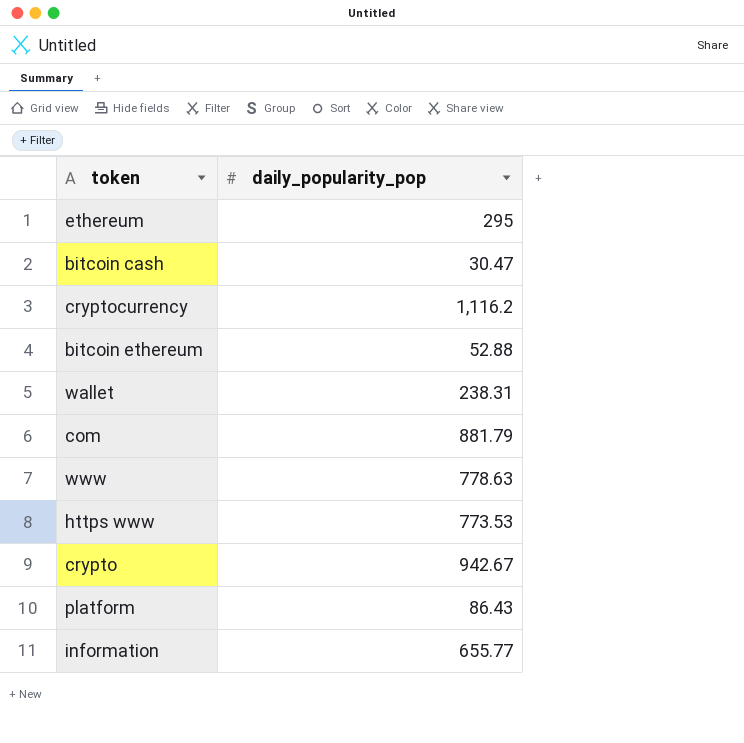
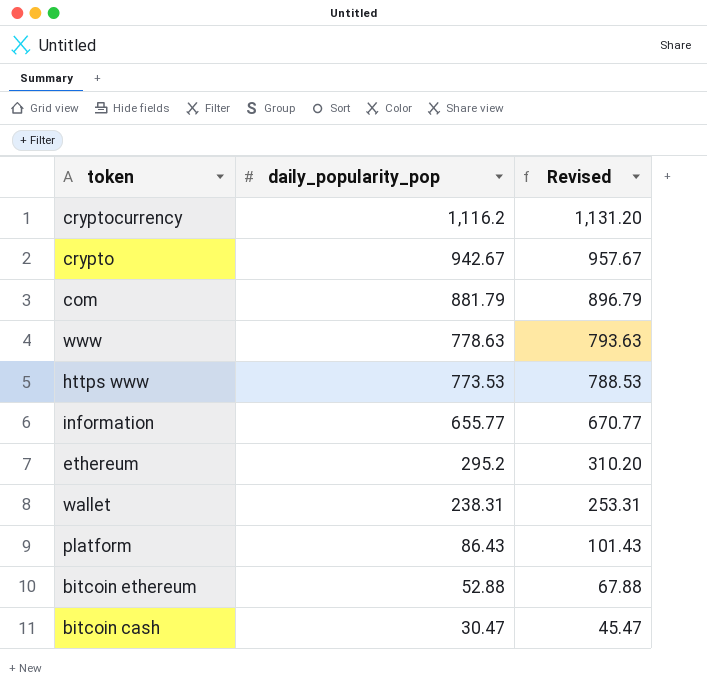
row order: none -> daily_popularity_pop descending
column Revised | formula: none -> [daily_popularity_pop] + 15
ethereum | daily_popularity_pop: 295 -> 295.2

